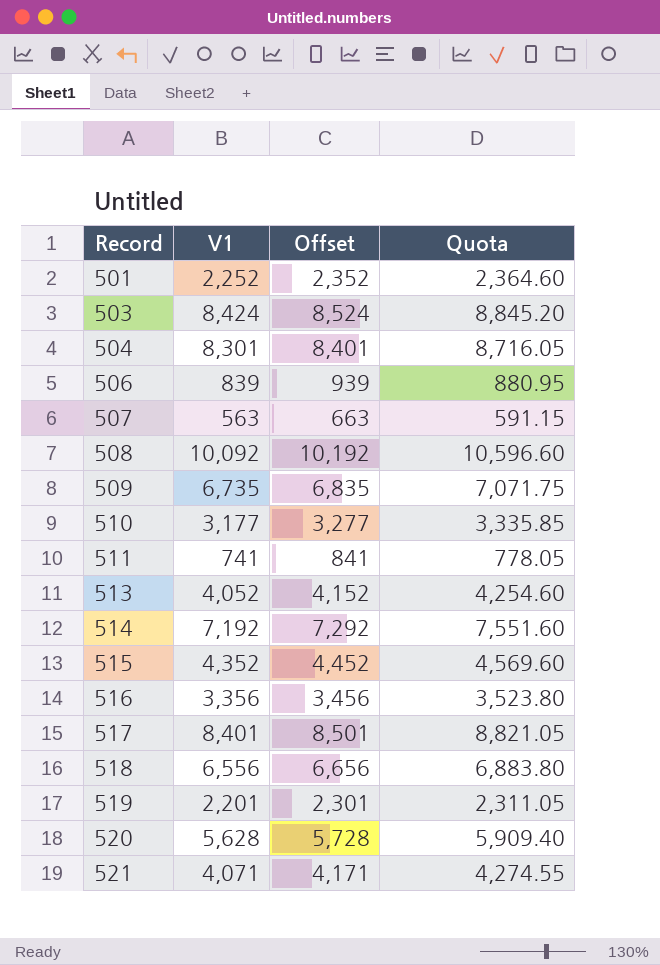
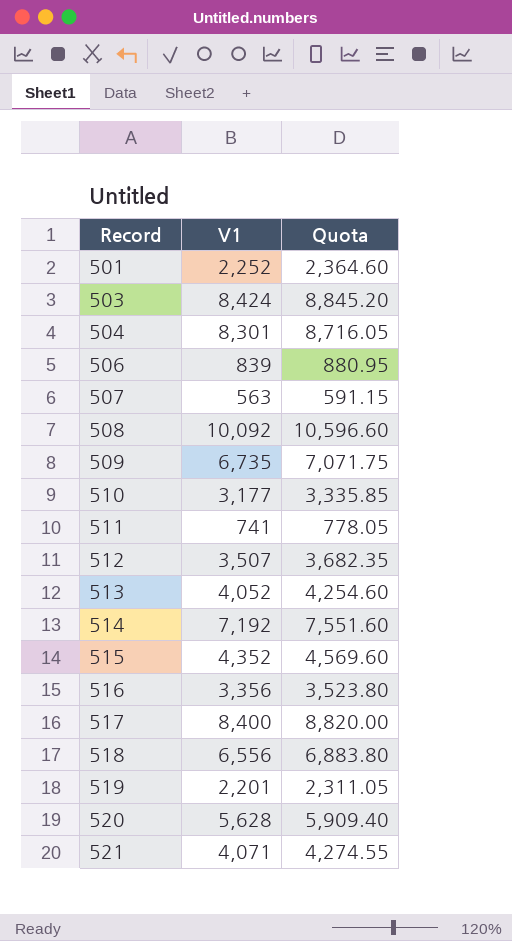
column Offset | formula: [V1] + 100 -> none
row 512: none -> 3,507 | 3,682.35
517 | V1: 8,401 -> 8,400
517 | Quota: 8,821.05 -> 8,820.00

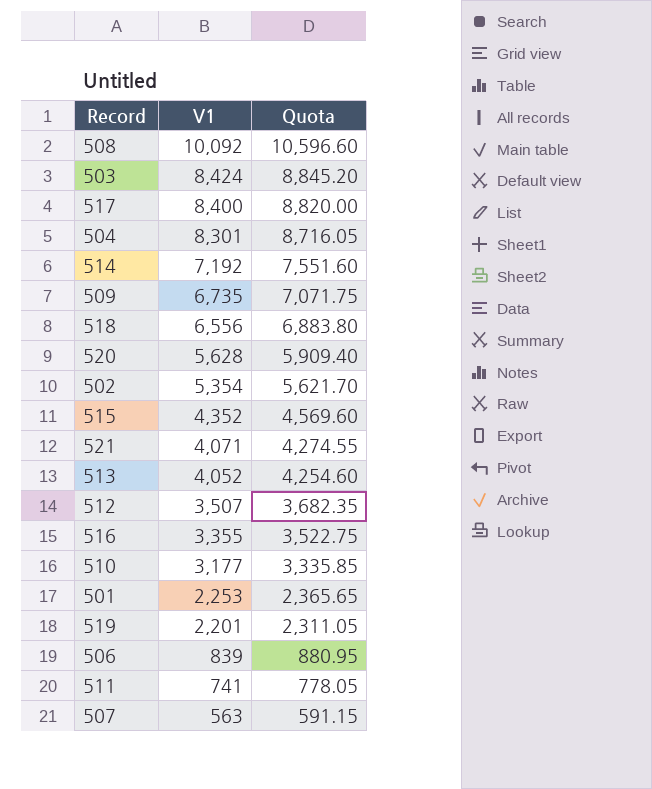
row order: Record ascending -> V1 descending
row 502: none -> 5,354 | 5,621.70
516 | V1: 3,356 -> 3,355
516 | Quota: 3,523.80 -> 3,522.75
501 | V1: 2,252 -> 2,253
501 | Quota: 2,364.60 -> 2,365.65

